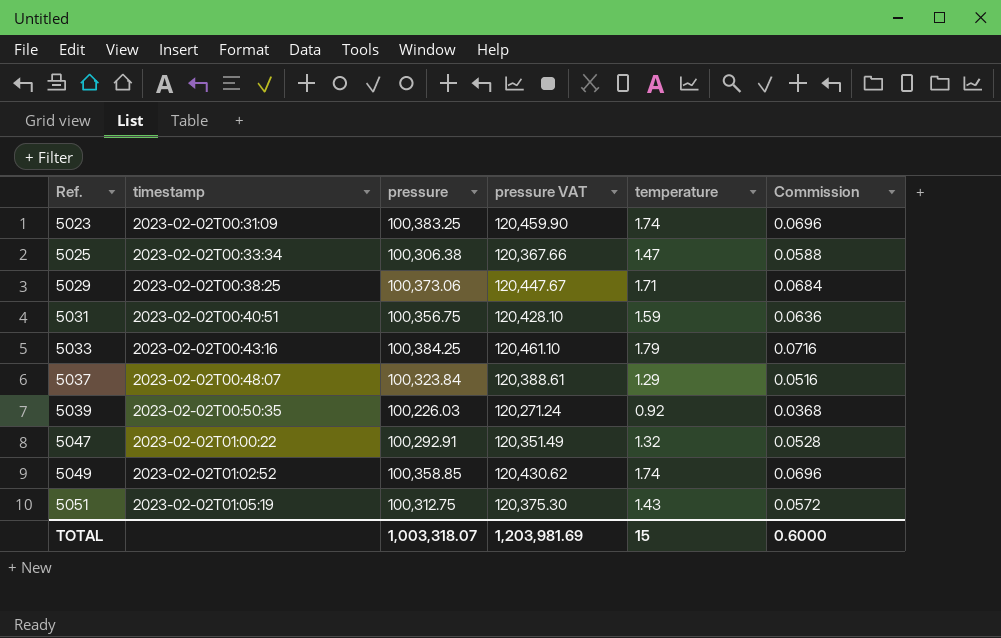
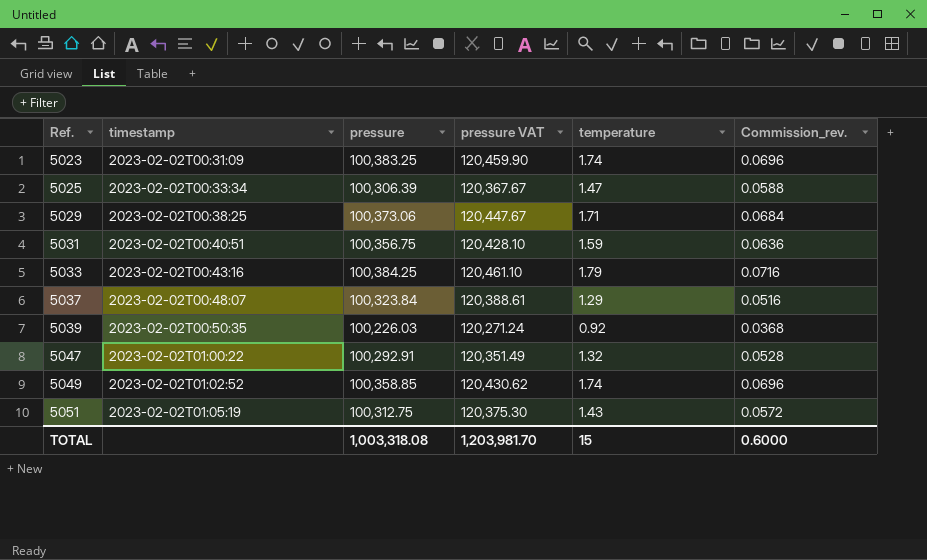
column name: Commission -> Commission_rev.
5025 | pressure: 100,306.38 -> 100,306.39
5025 | pressure VAT: 120,367.66 -> 120,367.67
TOTAL | pressure: 1,003,318.07 -> 1,003,318.08
TOTAL | pressure VAT: 1,203,981.69 -> 1,203,981.70

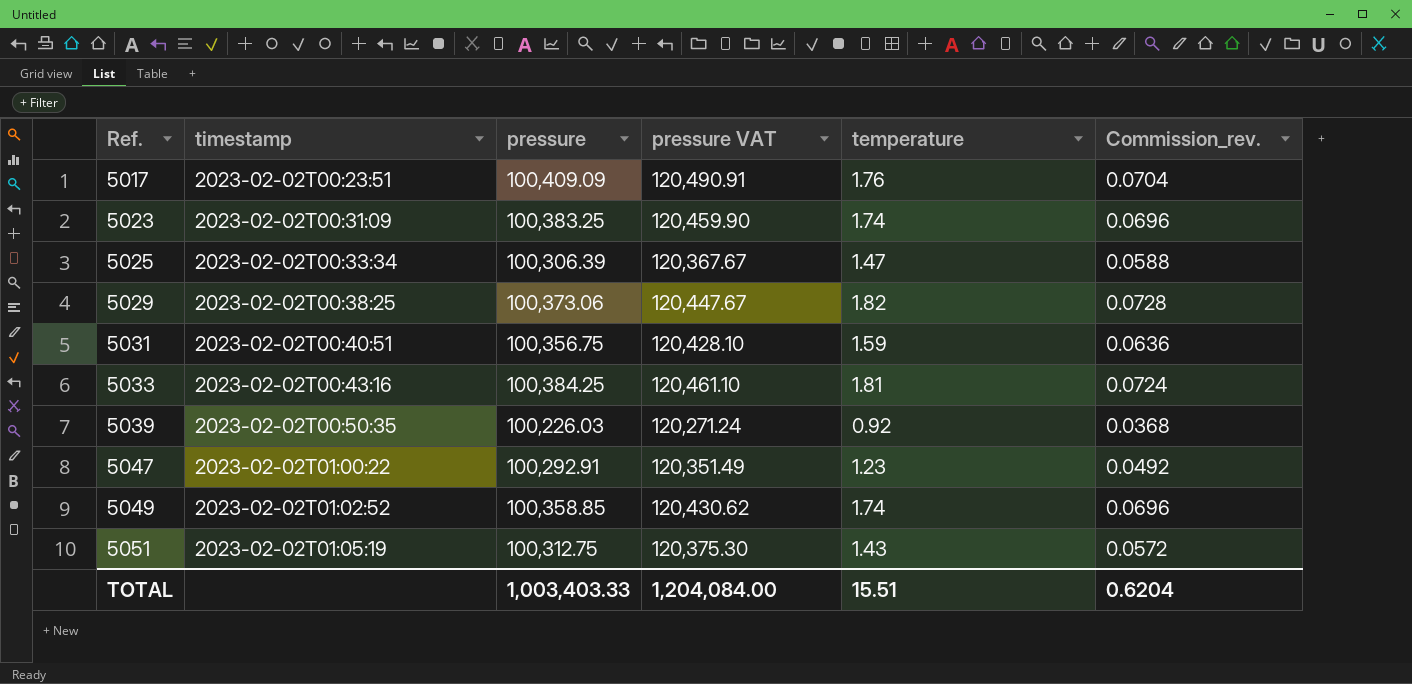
row 5037: 2023-02-02T00:48:07 | 100,323.84 | 120,388.61 | 1.29 | 0.0516 -> none
row 5017: none -> 2023-02-02T00:23:51 | 100,409.09 | 120,490.91 | 1.76 | 0.0704
5029 | temperature: 1.71 -> 1.82
5029 | Commission_rev.: 0.0684 -> 0.0728
5033 | temperature: 1.79 -> 1.81
5033 | Commission_rev.: 0.0716 -> 0.0724
5047 | temperature: 1.32 -> 1.23
5047 | Commission_rev.: 0.0528 -> 0.0492
TOTAL | pressure: 1,003,318.08 -> 1,003,403.33
TOTAL | pressure VAT: 1,203,981.70 -> 1,204,084.00
TOTAL | temperature: 15 -> 15.51
TOTAL | Commission_rev.: 0.6000 -> 0.6204

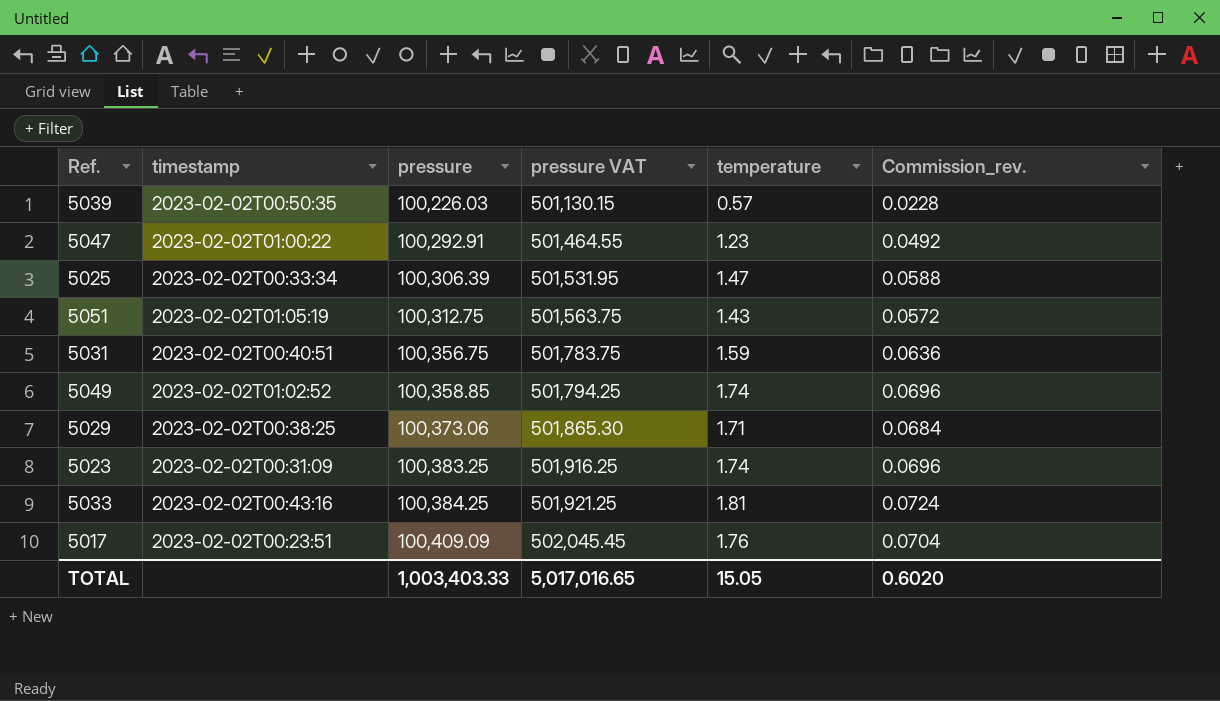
row order: Ref. ascending -> pressure ascending
column pressure VAT | formula: [pressure] * 1.2 -> [pressure] * 5
5039 | temperature: 0.92 -> 0.57
5039 | Commission_rev.: 0.0368 -> 0.0228
5029 | temperature: 1.82 -> 1.71
5029 | Commission_rev.: 0.0728 -> 0.0684
TOTAL | pressure VAT: 1,204,084.00 -> 5,017,016.65
TOTAL | temperature: 15.51 -> 15.05
TOTAL | Commission_rev.: 0.6204 -> 0.6020

